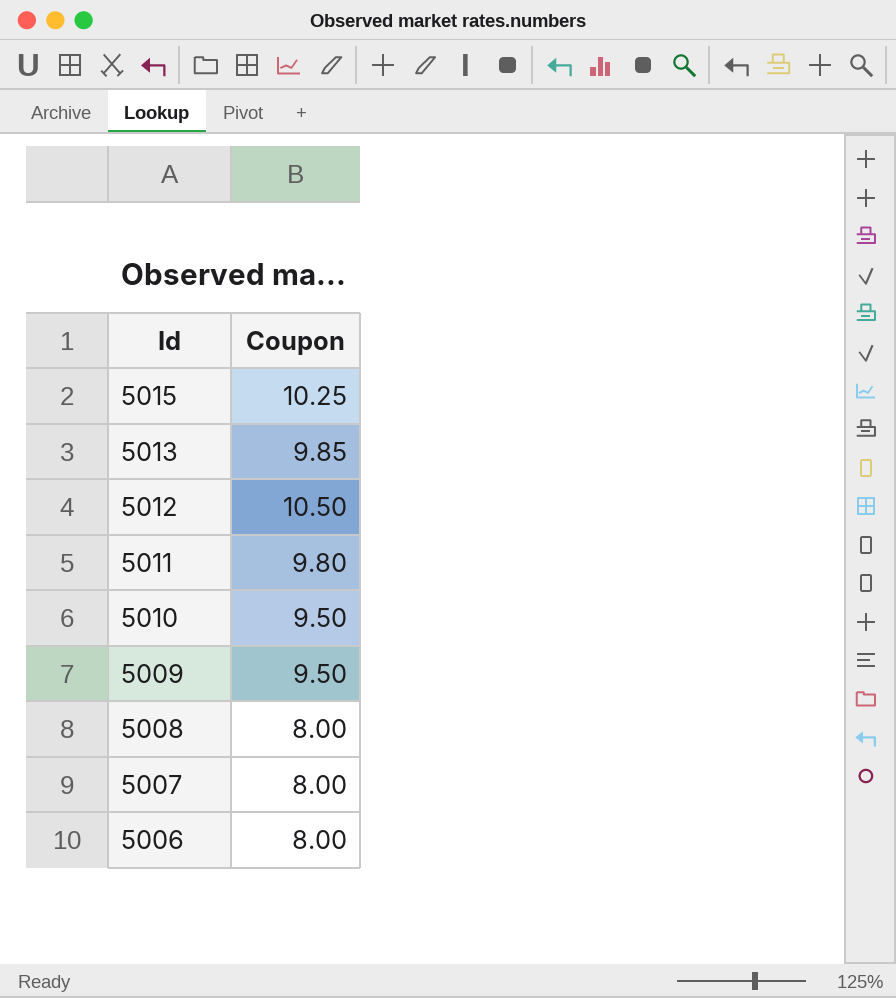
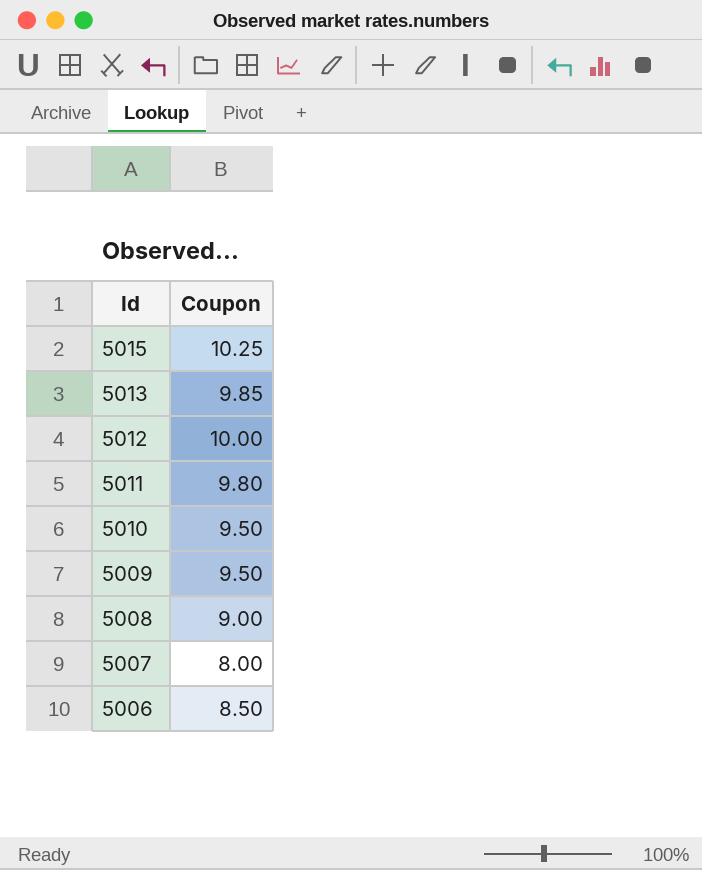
5012 | Coupon: 10.50 -> 10.00
5008 | Coupon: 8.00 -> 9.00
5006 | Coupon: 8.00 -> 8.50

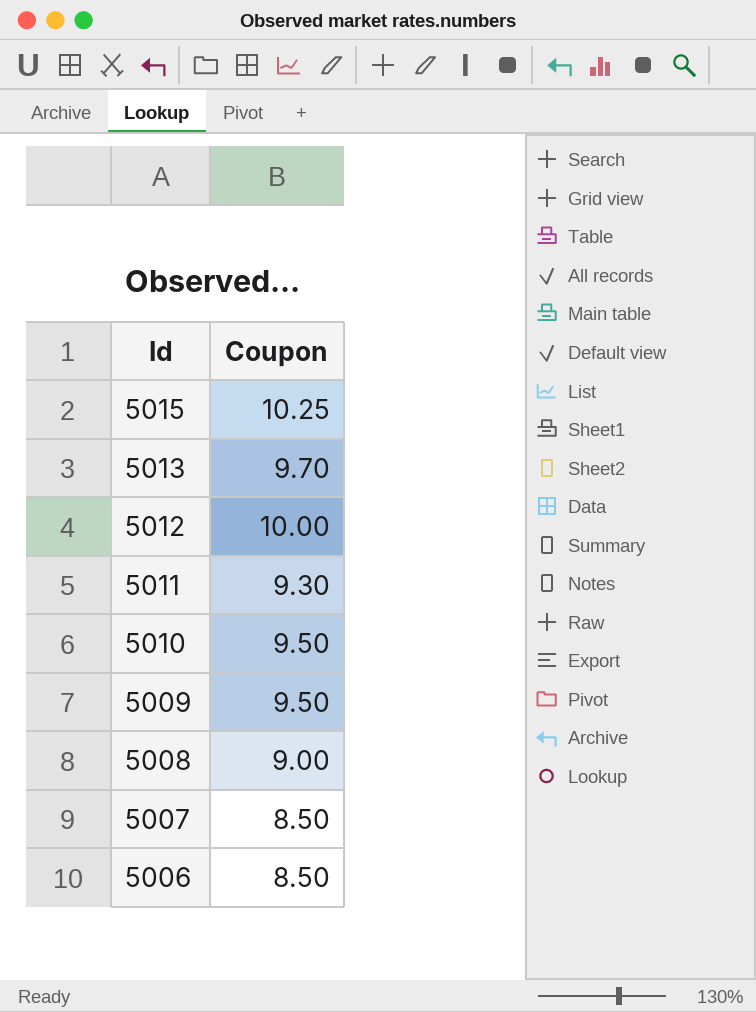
5013 | Coupon: 9.85 -> 9.70
5011 | Coupon: 9.80 -> 9.30
5007 | Coupon: 8.00 -> 8.50

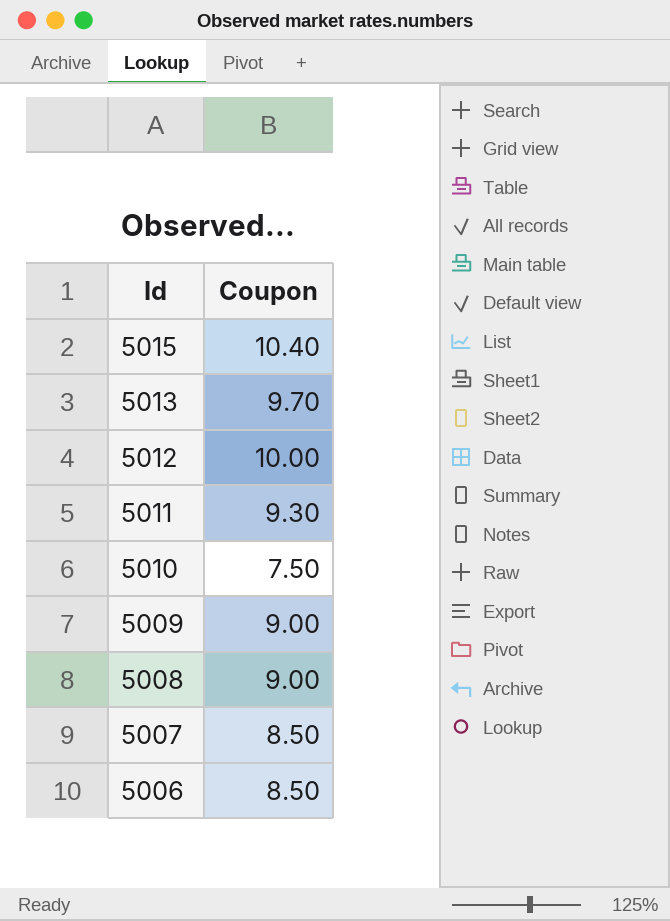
5015 | Coupon: 10.25 -> 10.40
5010 | Coupon: 9.50 -> 7.50
5009 | Coupon: 9.50 -> 9.00

